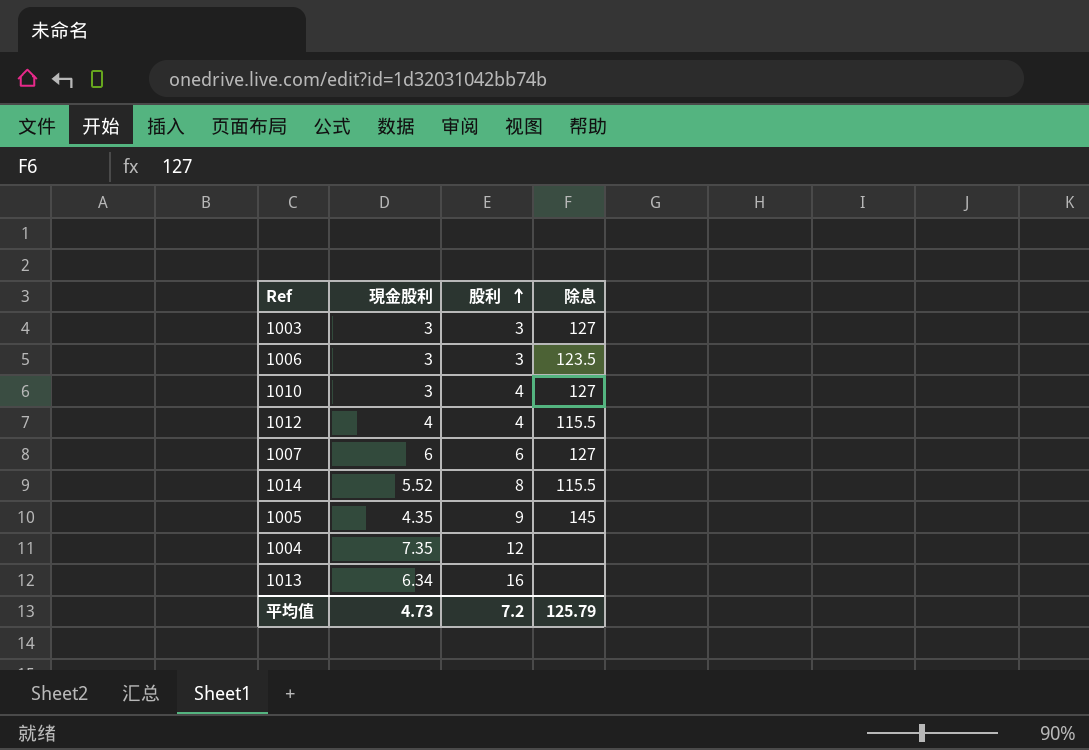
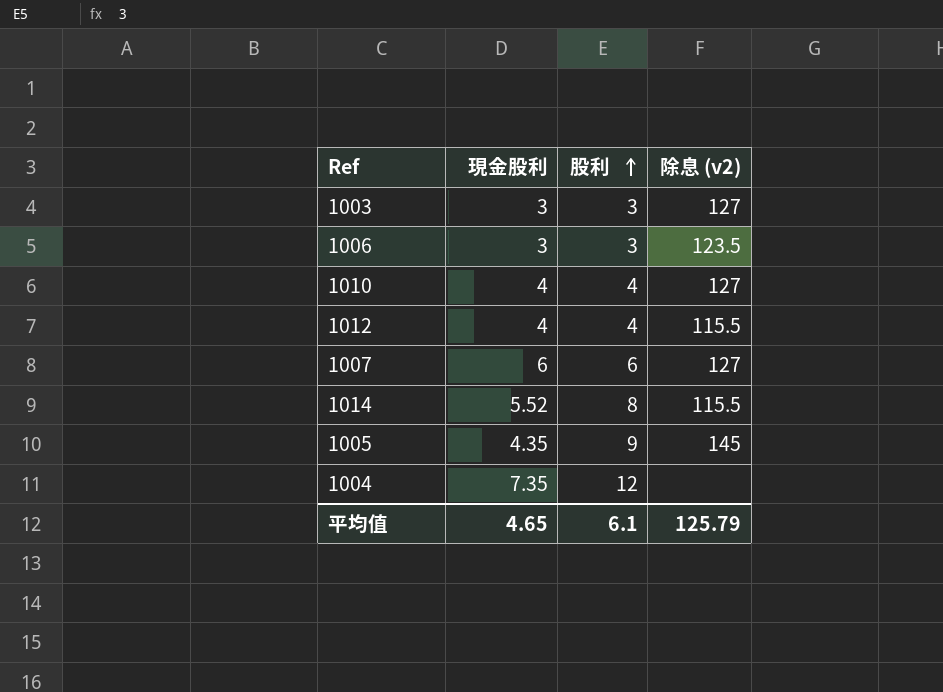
column name: 除息 -> 除息 (v2)
row 1013: 6.34 | 16 | none -> none
1010 | 現金股利: 3 -> 4
平均值 | 現金股利: 4.73 -> 4.65
平均值 | 股利: 7.2 -> 6.1

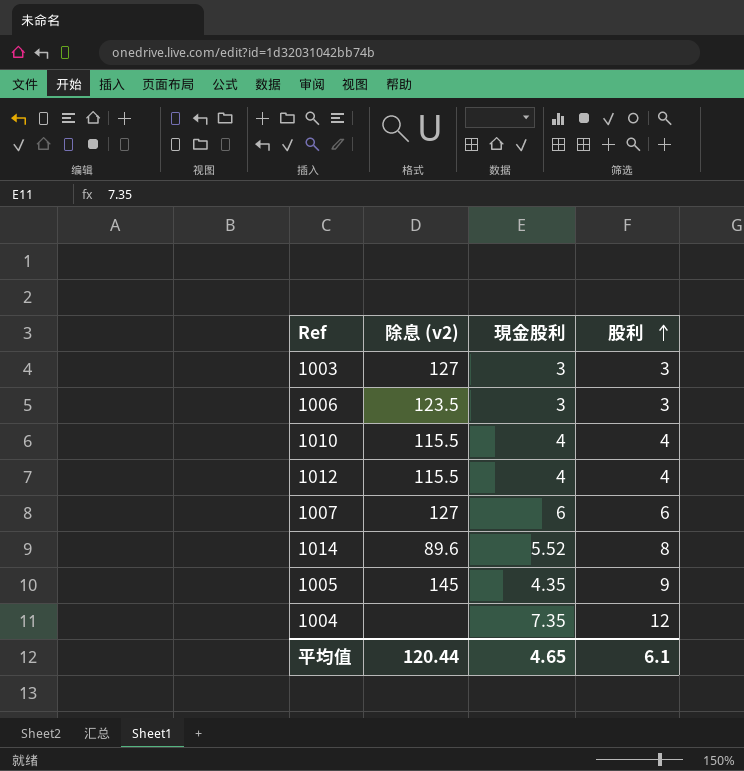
column 除息 (v2) | position: 4 -> 2
1010 | 除息 (v2): 127 -> 115.5
1014 | 除息 (v2): 115.5 -> 89.6
平均值 | 除息 (v2): 125.79 -> 120.44

